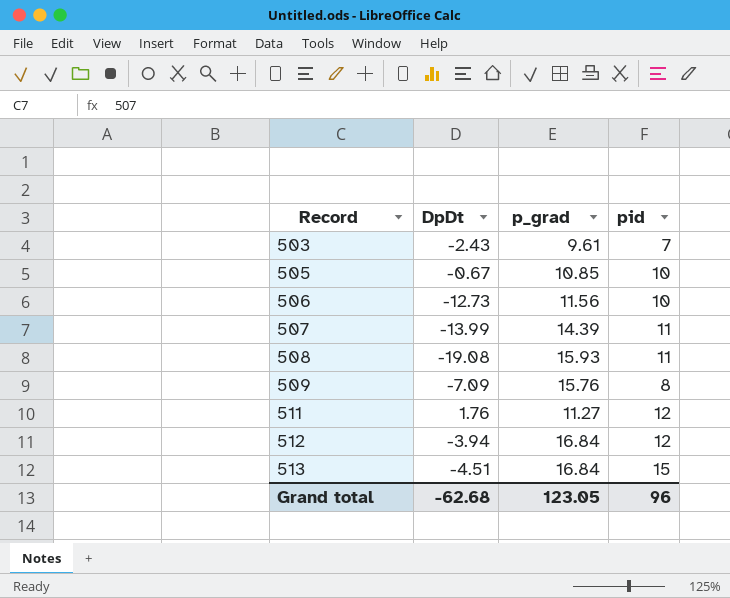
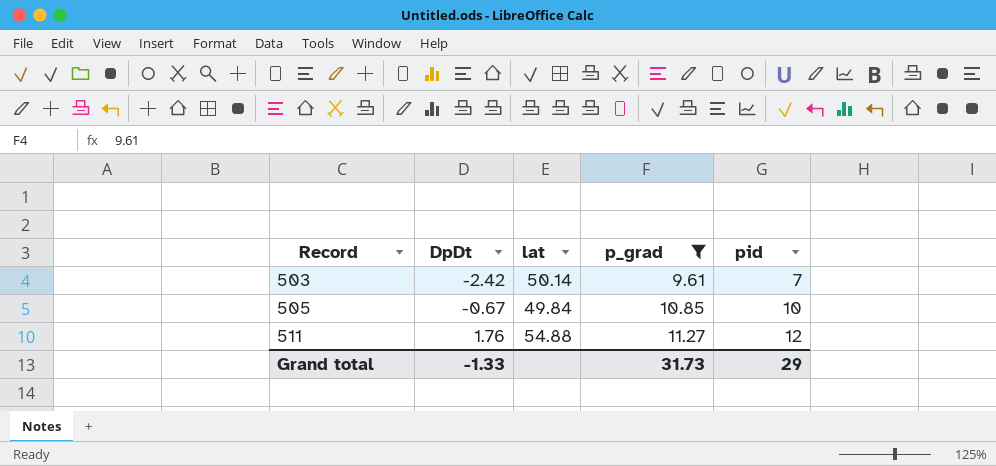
filter: none -> p_grad <= 11.27
column lat | position: none -> 3
503 | DpDt: -2.43 -> -2.42
Grand total | DpDt: -62.68 -> -1.33
Grand total | p_grad: 123.05 -> 31.73
Grand total | pid: 96 -> 29

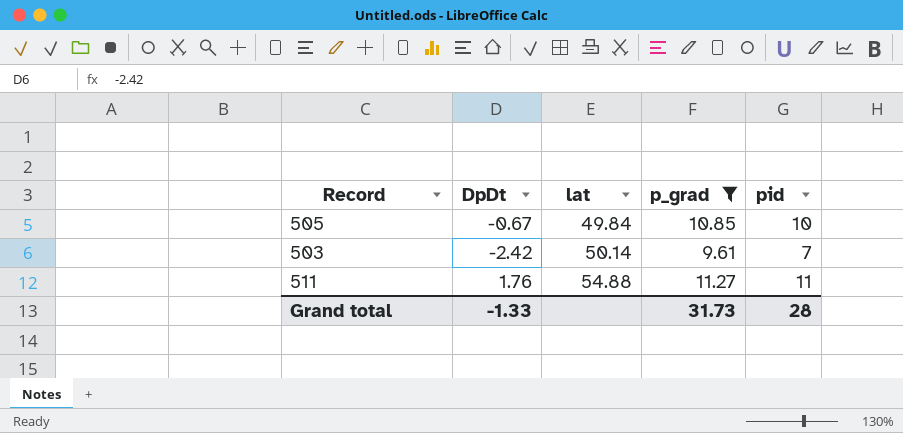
row order: Record ascending -> lat ascending
511 | pid: 12 -> 11
Grand total | pid: 29 -> 28

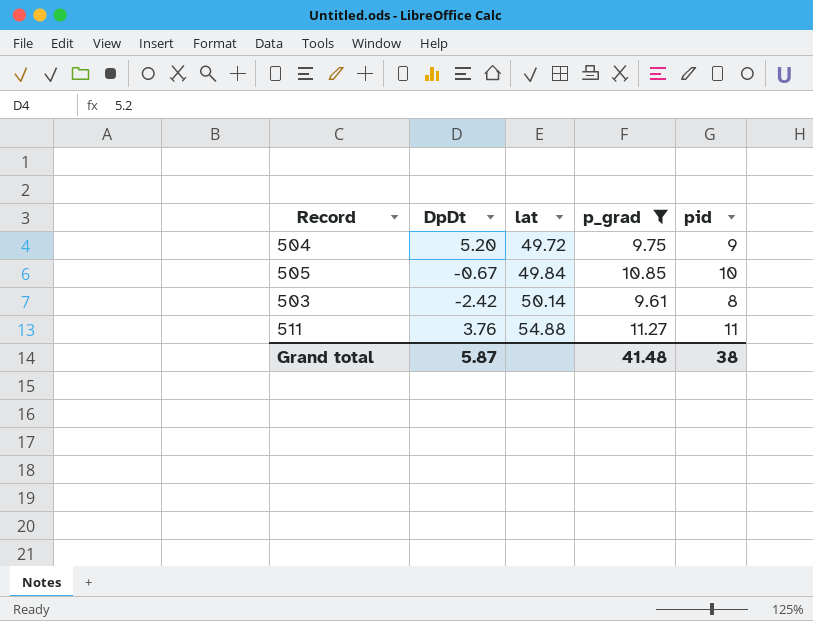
row 504: none -> 5.20 | 49.72 | 9.75 | 9
503 | pid: 7 -> 8
511 | DpDt: 1.76 -> 3.76
Grand total | DpDt: -1.33 -> 5.87
Grand total | p_grad: 31.73 -> 41.48
Grand total | pid: 28 -> 38

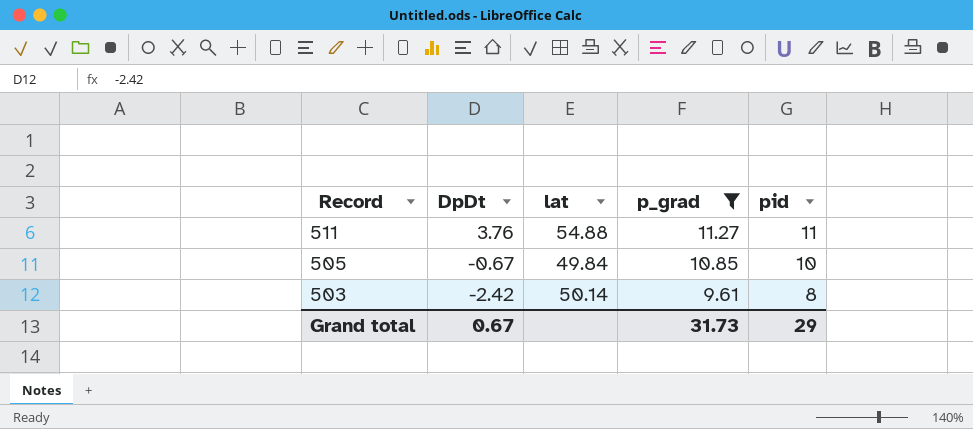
row order: lat ascending -> Record descending
row 504: 5.20 | 49.72 | 9.75 | 9 -> none
Grand total | DpDt: 5.87 -> 0.67
Grand total | p_grad: 41.48 -> 31.73
Grand total | pid: 38 -> 29

